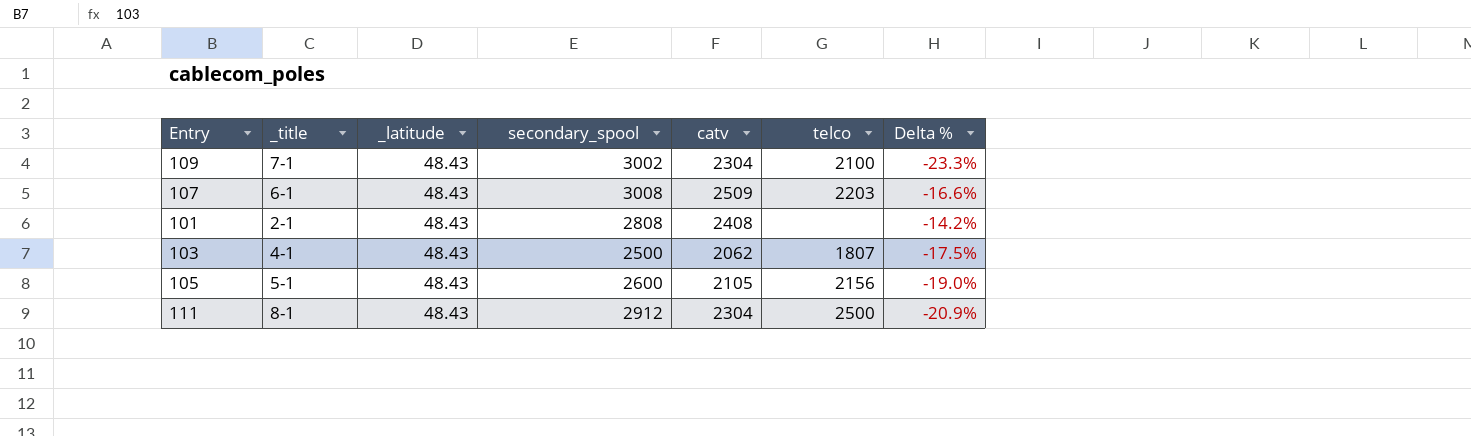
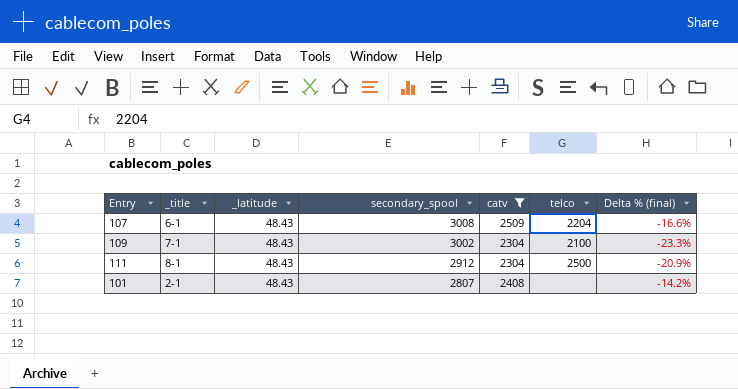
filter: none -> catv >= 2304
row order: none -> secondary_spool descending
column name: Delta % -> Delta % (final)
107 | telco: 2203 -> 2204
101 | secondary_spool: 2808 -> 2807

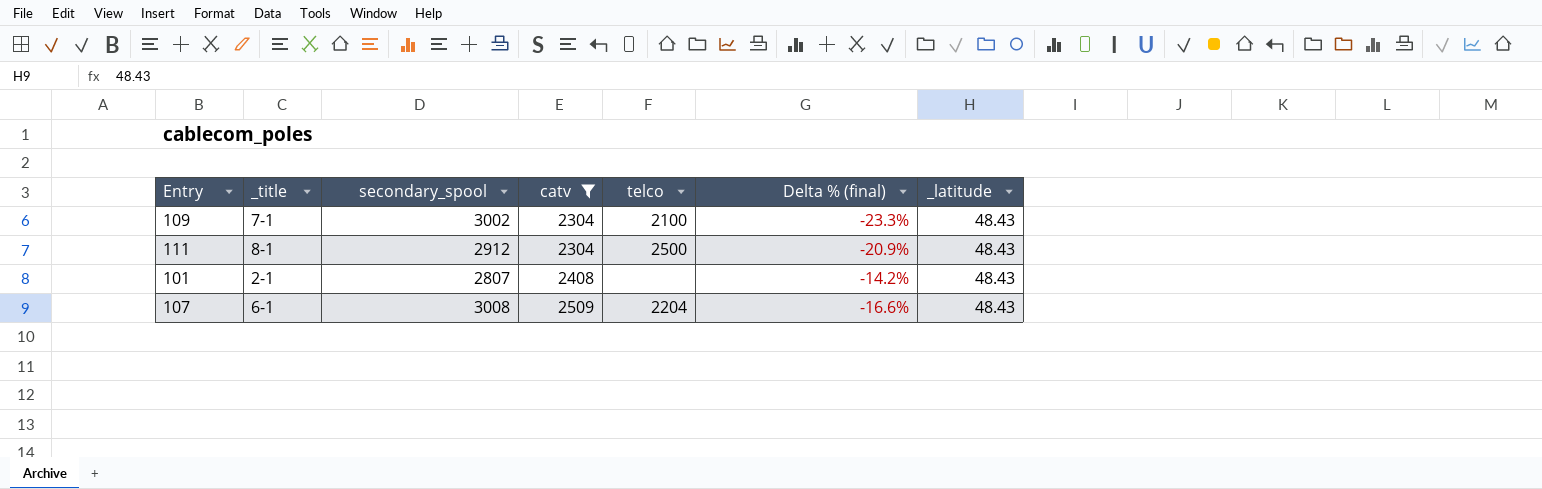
row order: secondary_spool descending -> catv ascending
column _latitude | position: 3 -> 7

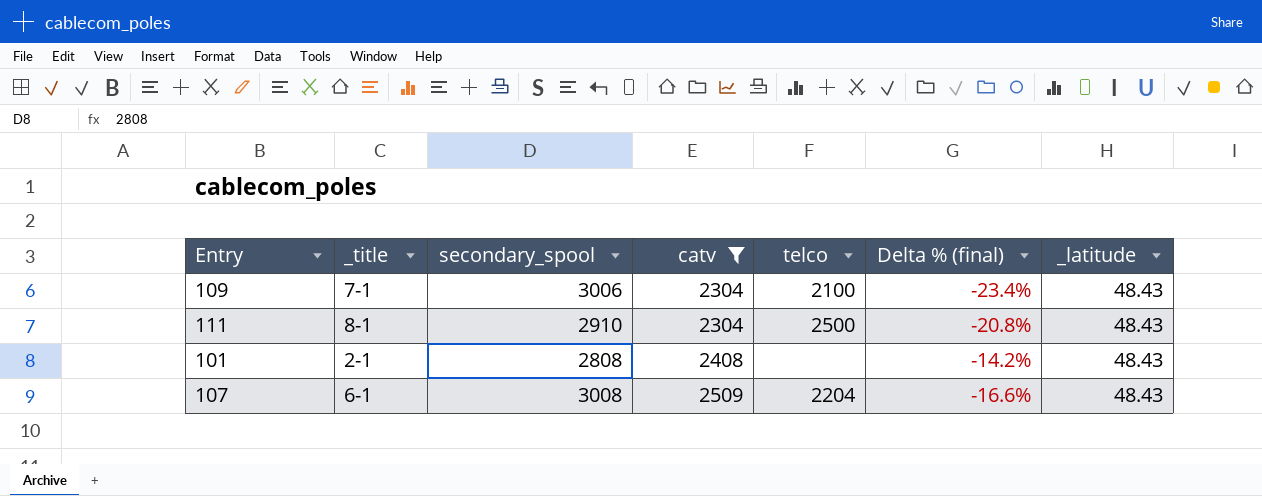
109 | secondary_spool: 3002 -> 3006
109 | Delta % (final): -23.3% -> -23.4%
111 | secondary_spool: 2912 -> 2910
111 | Delta % (final): -20.9% -> -20.8%
101 | secondary_spool: 2807 -> 2808

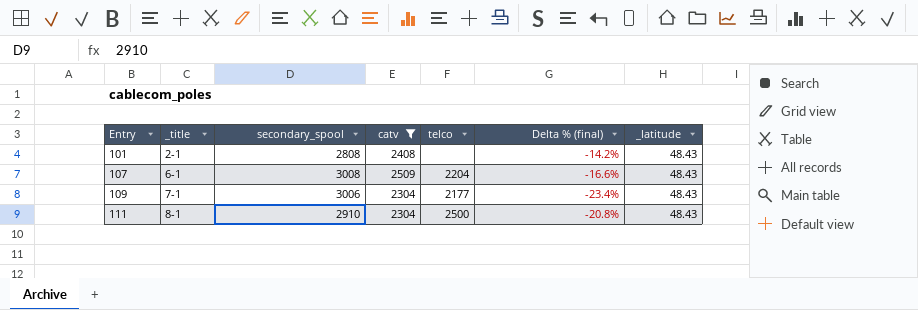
row order: catv ascending -> Entry ascending
109 | telco: 2100 -> 2177

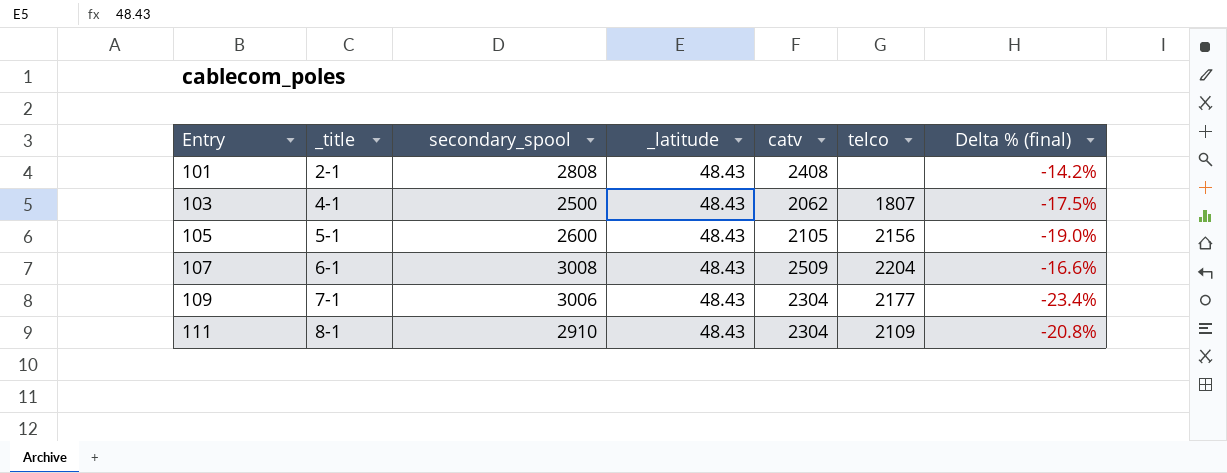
filter: catv >= 2304 -> none
column _latitude | position: 7 -> 4
111 | telco: 2500 -> 2109

